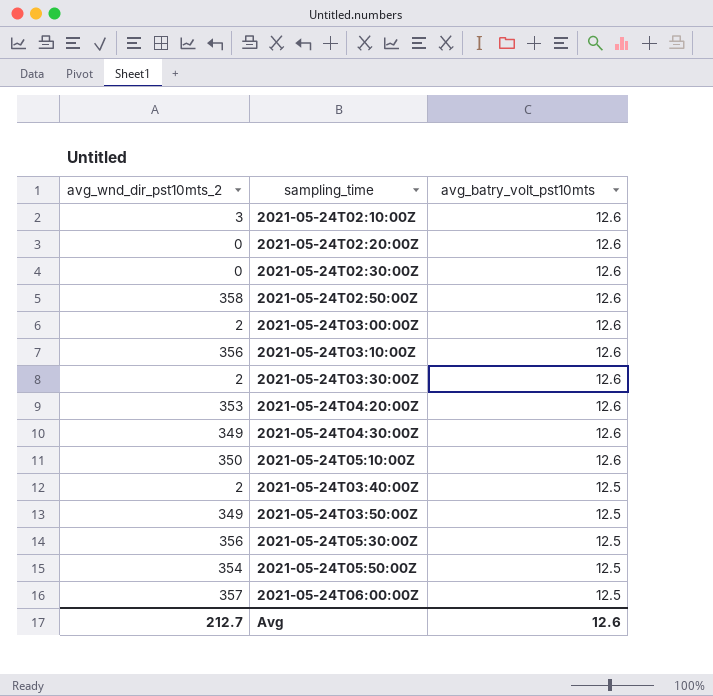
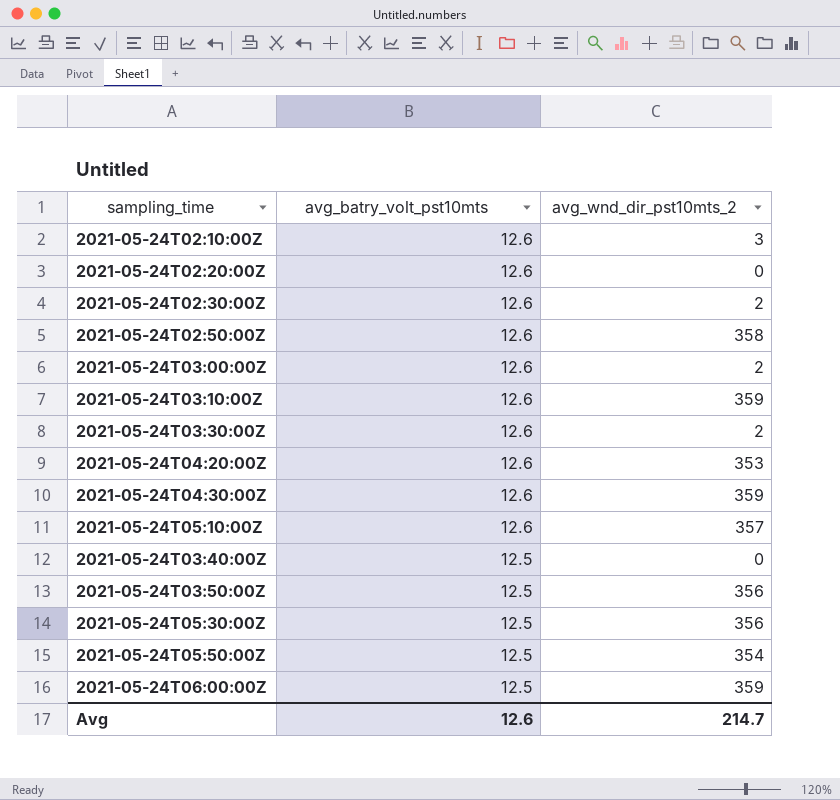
column avg_wnd_dir_pst10mts_2 | position: 1 -> 3
2021-05-24T02:30:00Z | avg_wnd_dir_pst10mts_2: 0 -> 2
2021-05-24T03:10:00Z | avg_wnd_dir_pst10mts_2: 356 -> 359
2021-05-24T04:30:00Z | avg_wnd_dir_pst10mts_2: 349 -> 359
2021-05-24T05:10:00Z | avg_wnd_dir_pst10mts_2: 350 -> 357
2021-05-24T03:40:00Z | avg_wnd_dir_pst10mts_2: 2 -> 0
2021-05-24T03:50:00Z | avg_wnd_dir_pst10mts_2: 349 -> 356
2021-05-24T06:00:00Z | avg_wnd_dir_pst10mts_2: 357 -> 359
Avg | avg_wnd_dir_pst10mts_2: 212.7 -> 214.7

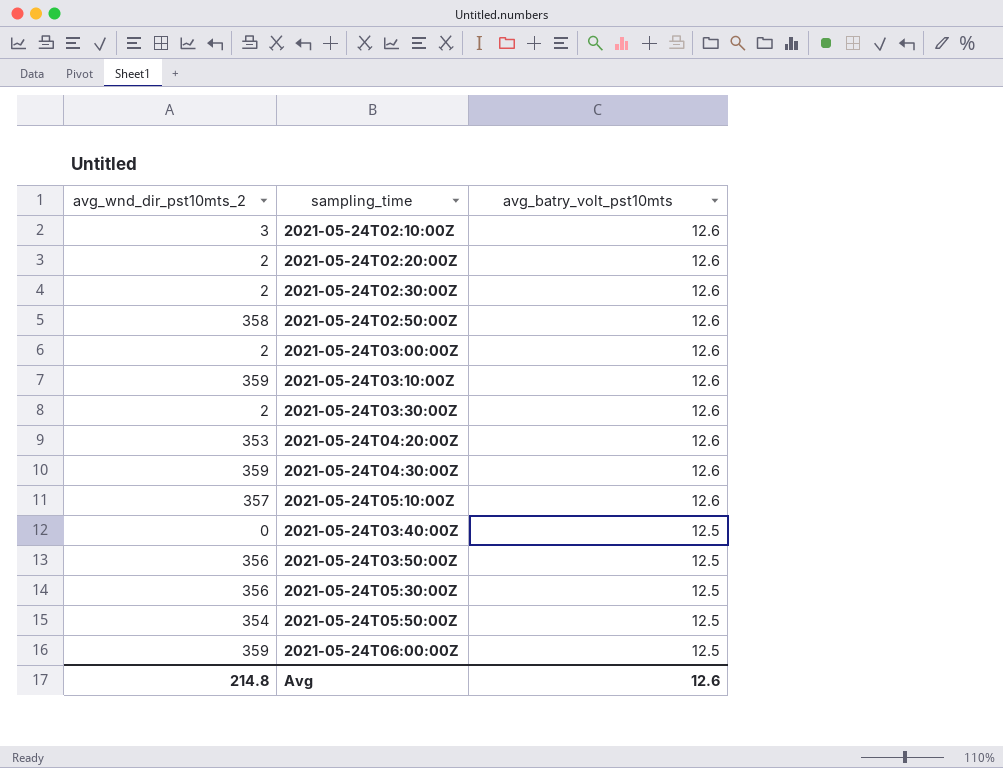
column avg_wnd_dir_pst10mts_2 | position: 3 -> 1
2021-05-24T02:20:00Z | avg_wnd_dir_pst10mts_2: 0 -> 2
Avg | avg_wnd_dir_pst10mts_2: 214.7 -> 214.8

